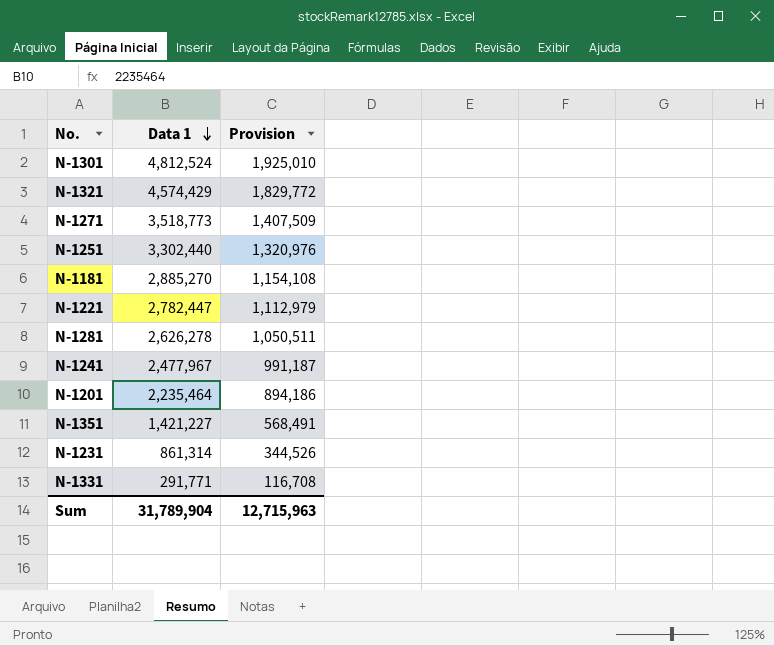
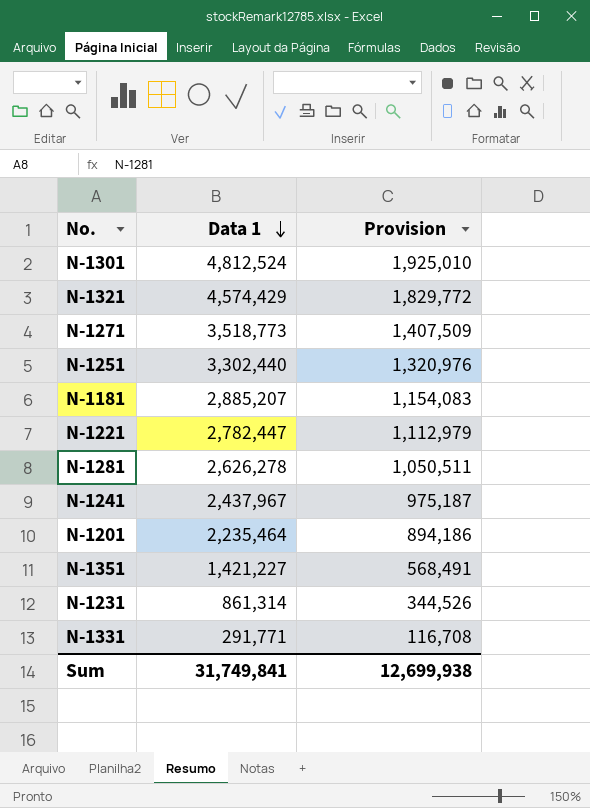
N-1181 | Data 1: 2,885,270 -> 2,885,207
N-1181 | Provision: 1,154,108 -> 1,154,083
N-1241 | Data 1: 2,477,967 -> 2,437,967
N-1241 | Provision: 991,187 -> 975,187
Sum | Data 1: 31,789,904 -> 31,749,841
Sum | Provision: 12,715,963 -> 12,699,938

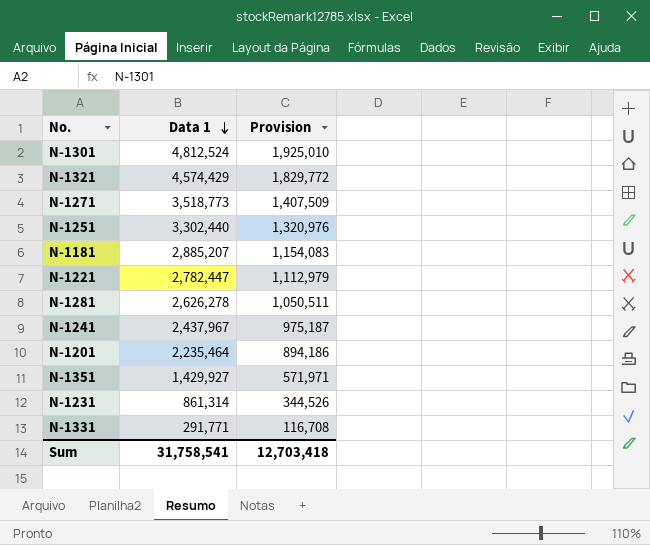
N-1351 | Data 1: 1,421,227 -> 1,429,927
N-1351 | Provision: 568,491 -> 571,971
Sum | Data 1: 31,749,841 -> 31,758,541
Sum | Provision: 12,699,938 -> 12,703,418

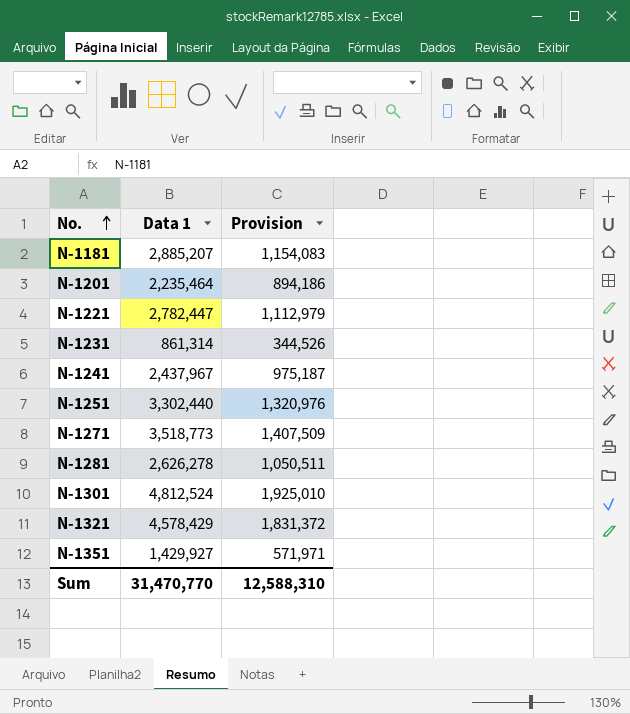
row order: Data 1 descending -> No. ascending
row N-1331: 291,771 | 116,708 -> none
N-1321 | Data 1: 4,574,429 -> 4,578,429
N-1321 | Provision: 1,829,772 -> 1,831,372
Sum | Data 1: 31,758,541 -> 31,470,770
Sum | Provision: 12,703,418 -> 12,588,310

